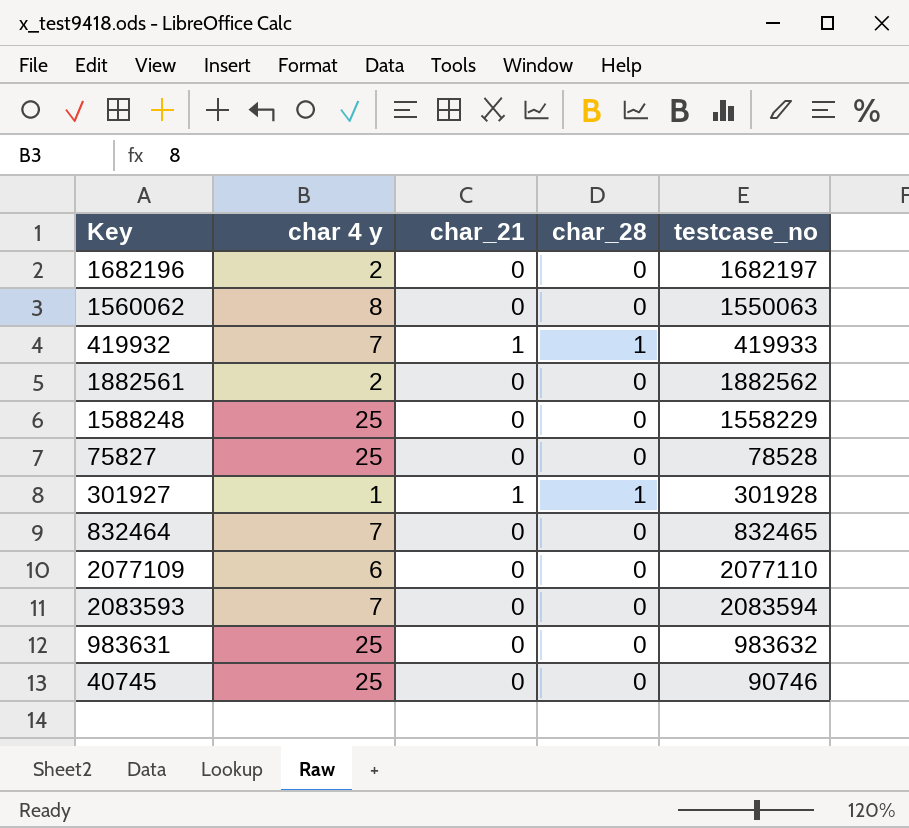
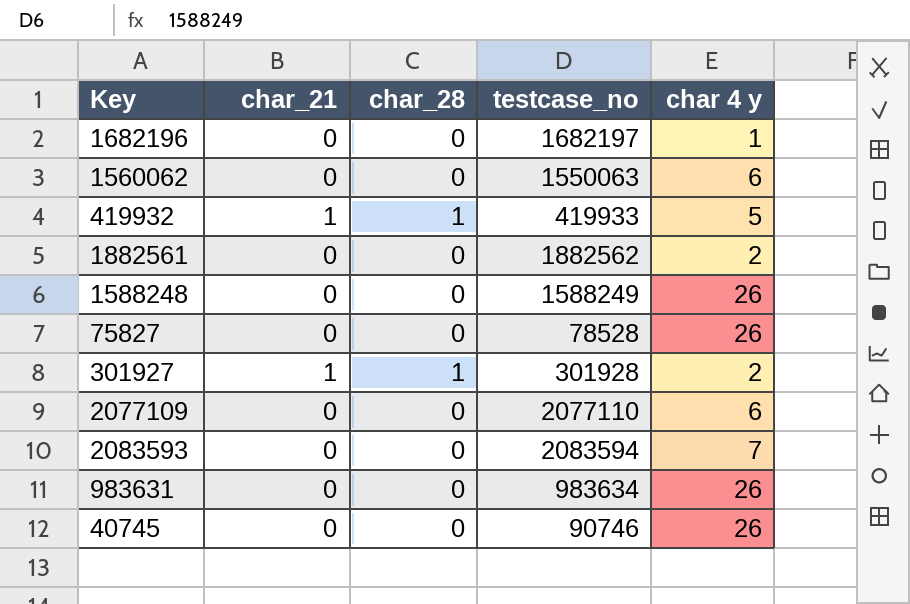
column char 4 y | position: 2 -> 5
row 832464: 7 | 0 | 0 | 832465 -> none
1682196 | char 4 y: 2 -> 1
1560062 | char 4 y: 8 -> 6
419932 | char 4 y: 7 -> 5
1588248 | testcase_no: 1558229 -> 1588249
1588248 | char 4 y: 25 -> 26
75827 | char 4 y: 25 -> 26
301927 | char 4 y: 1 -> 2
983631 | testcase_no: 983632 -> 983634
983631 | char 4 y: 25 -> 26
40745 | char 4 y: 25 -> 26

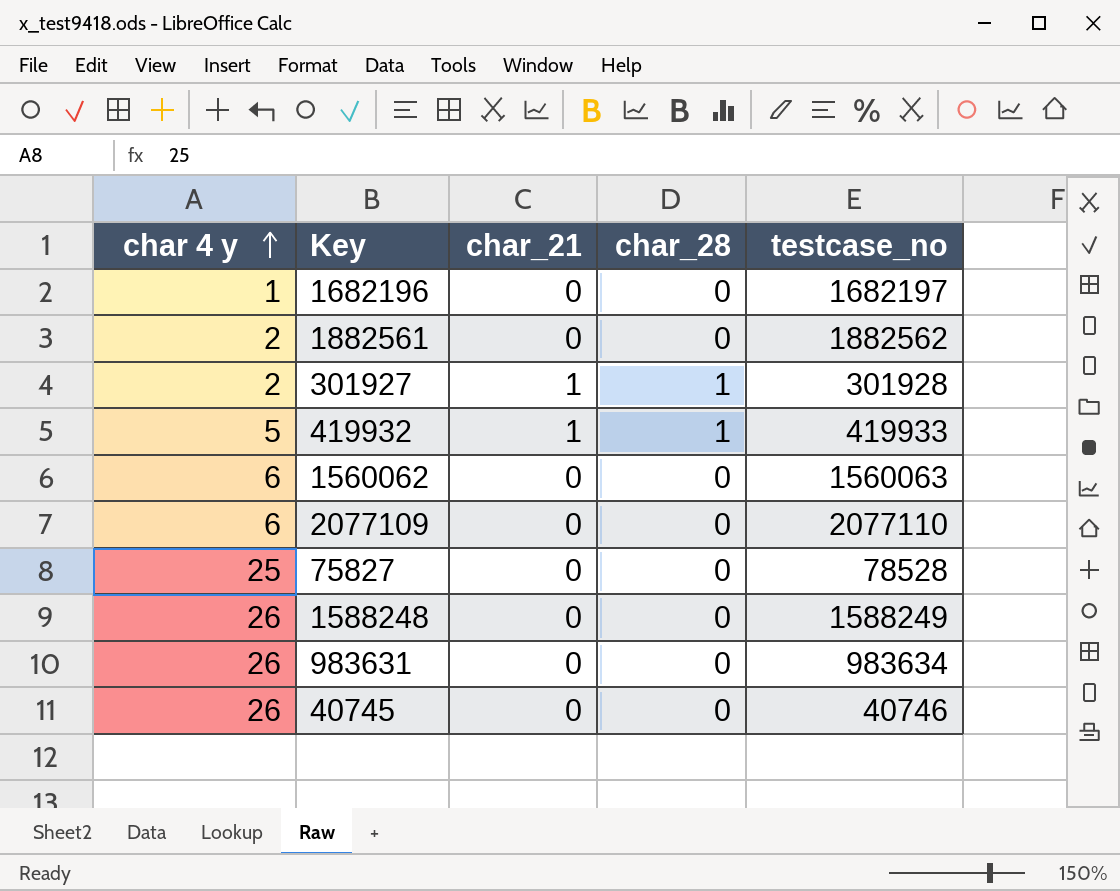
row order: none -> char 4 y ascending
column char 4 y | position: 5 -> 1
row 2083593: 0 | 0 | 2083594 | 7 -> none
1560062 | testcase_no: 1550063 -> 1560063
75827 | char 4 y: 26 -> 25
40745 | testcase_no: 90746 -> 40746

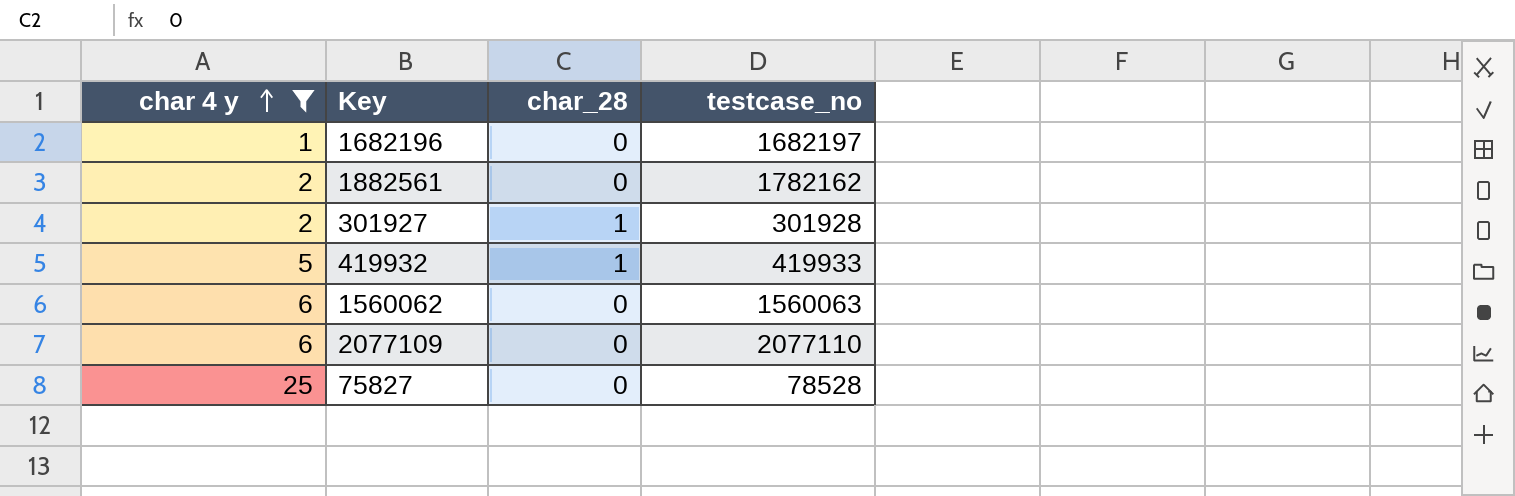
filter: none -> char 4 y != 26
column char_21 | position: 3 -> none
1882561 | testcase_no: 1882562 -> 1782162

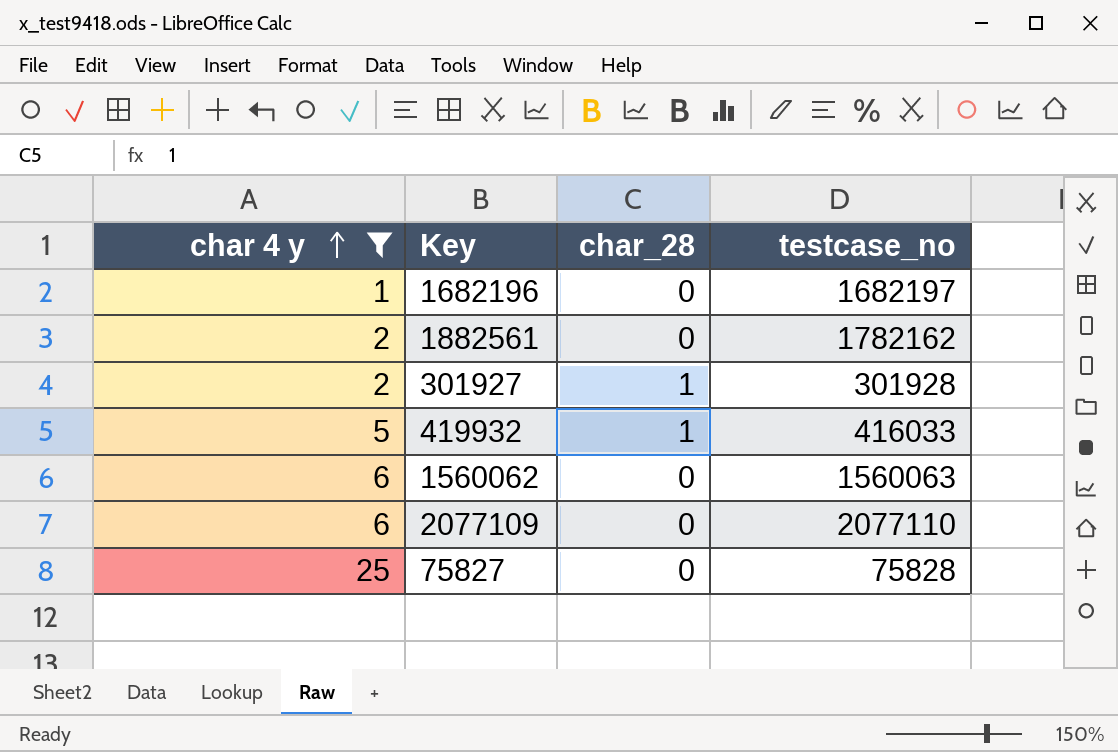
419932 | testcase_no: 419933 -> 416033
75827 | testcase_no: 78528 -> 75828

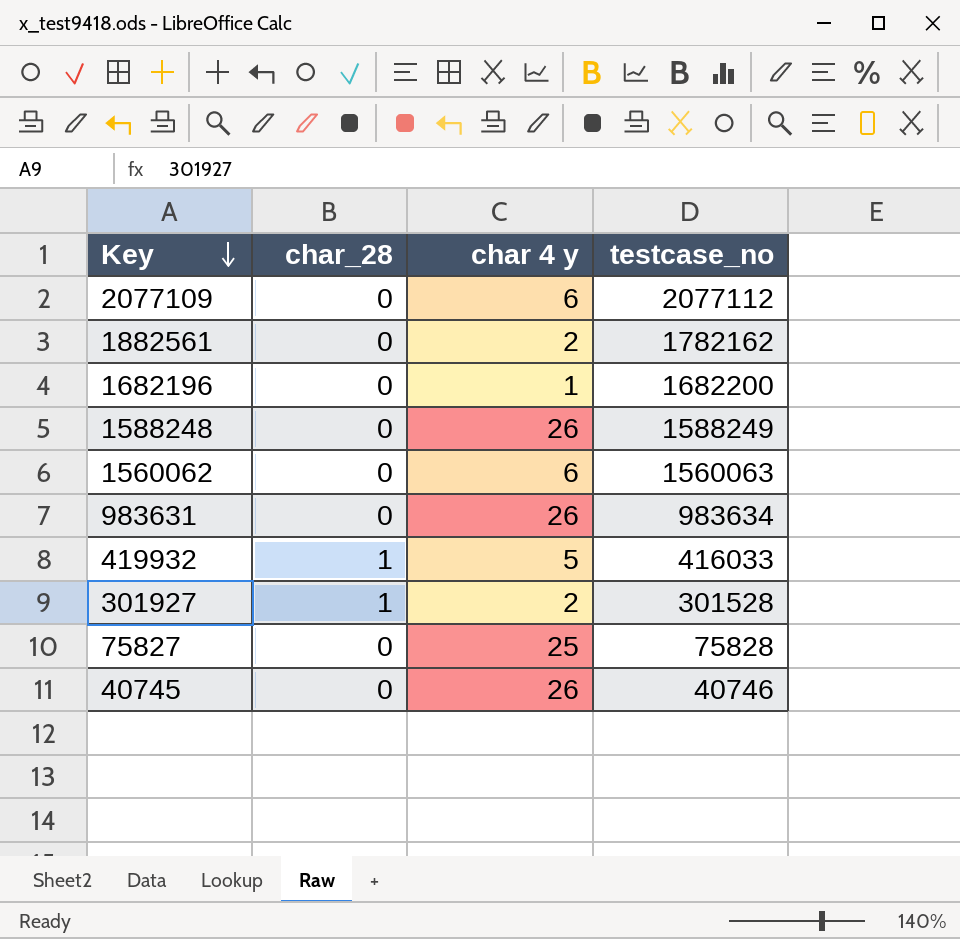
filter: char 4 y != 26 -> none
row order: char 4 y ascending -> Key descending
column char 4 y | position: 1 -> 3
2077109 | testcase_no: 2077110 -> 2077112
1682196 | testcase_no: 1682197 -> 1682200
301927 | testcase_no: 301928 -> 301528

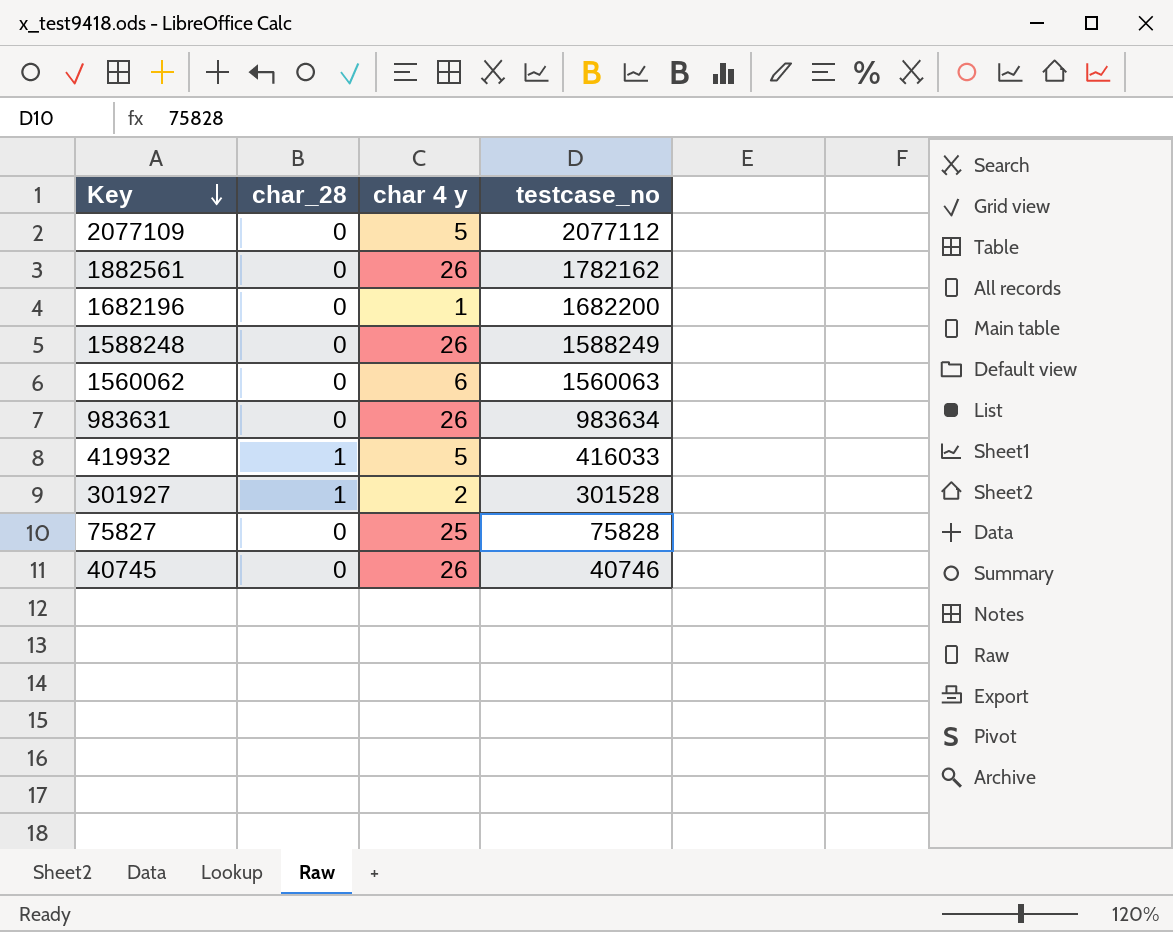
2077109 | char 4 y: 6 -> 5
1882561 | char 4 y: 2 -> 26

